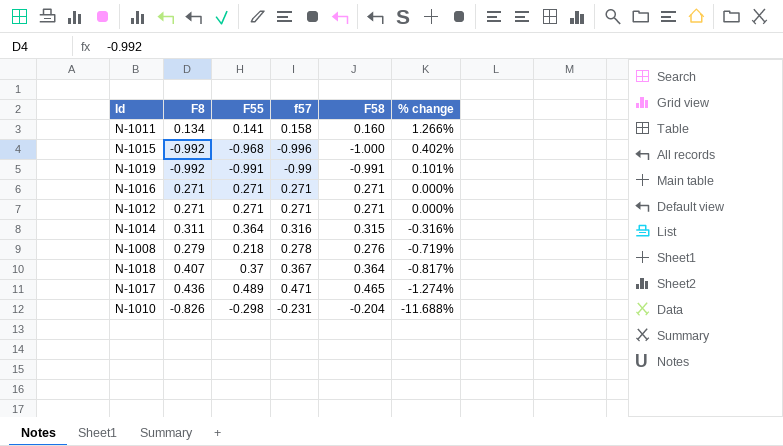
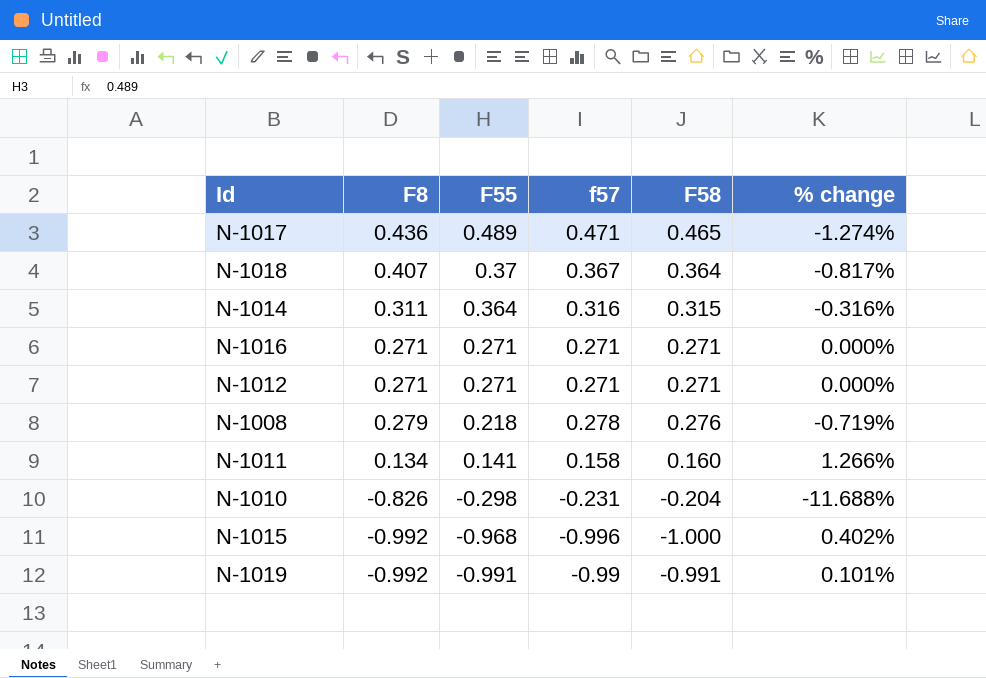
row order: % change descending -> F55 descending

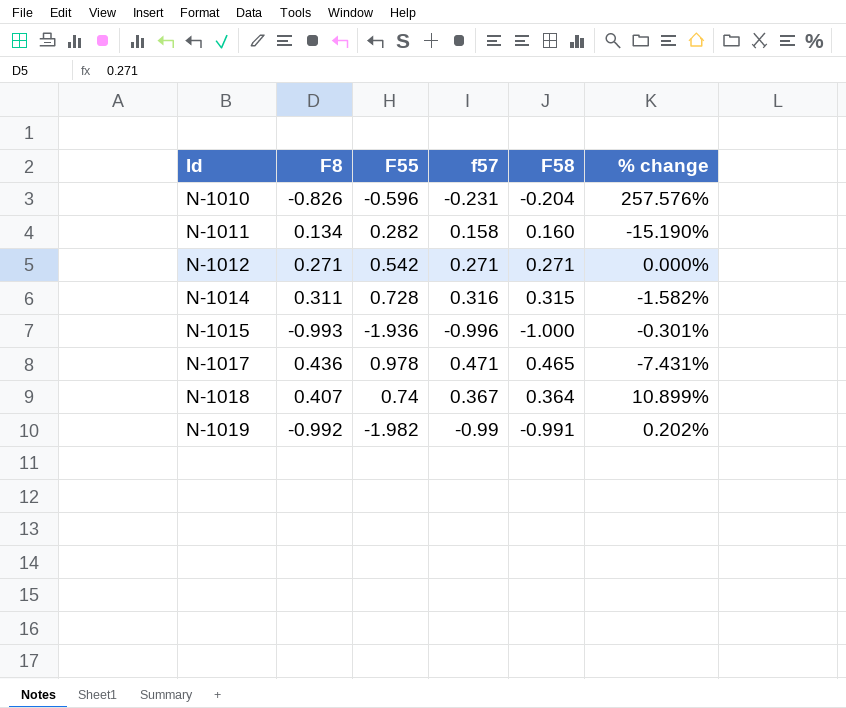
row order: F55 descending -> Id ascending
column % change | formula: ([F58] - [f57]) / [f57] -> ([F8] - [f57]) / [f57]
row N-1016: 0.271 | 0.271 | 0.271 | 0.271 | 0.000% -> none
row N-1008: 0.279 | 0.218 | 0.278 | 0.276 | -0.719% -> none
N-1010 | F55: -0.298 -> -0.596
N-1011 | F55: 0.141 -> 0.282
N-1012 | F55: 0.271 -> 0.542
N-1014 | F55: 0.364 -> 0.728
N-1015 | F8: -0.992 -> -0.993
N-1015 | F55: -0.968 -> -1.936
N-1017 | F55: 0.489 -> 0.978
N-1018 | F55: 0.37 -> 0.74
N-1019 | F55: -0.991 -> -1.982

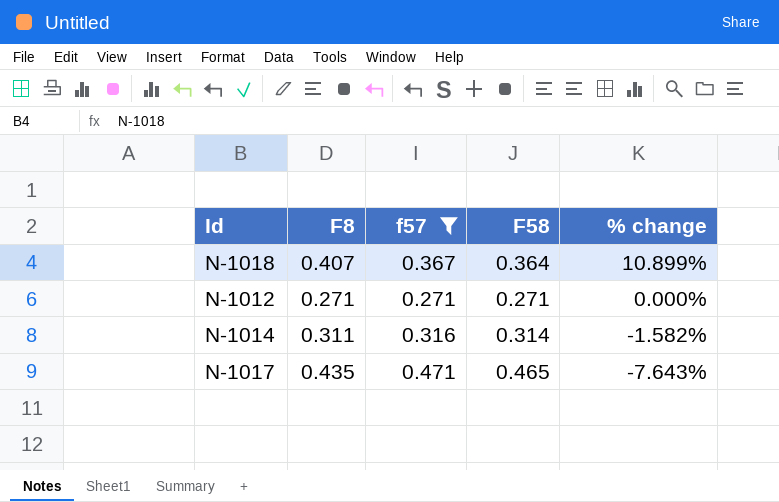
filter: none -> f57 >= 0.271
row order: Id ascending -> % change descending
column F55 | position: 3 -> none
N-1014 | F58: 0.315 -> 0.314
N-1017 | F8: 0.436 -> 0.435
N-1017 | % change: -7.431% -> -7.643%

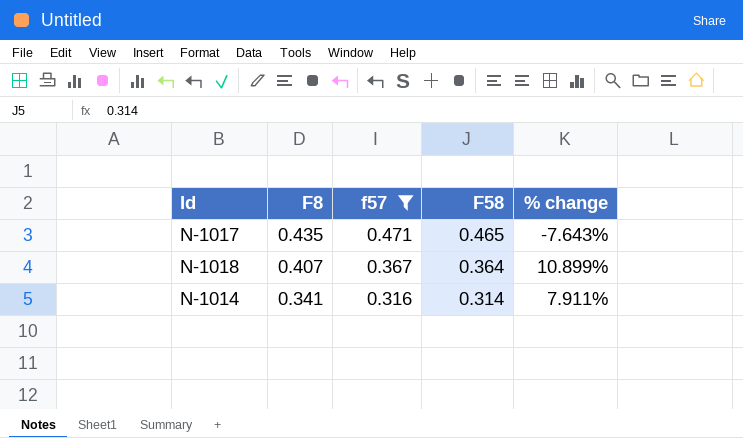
row order: % change descending -> F8 descending
row N-1012: 0.271 | 0.271 | 0.271 | 0.000% -> none
N-1014 | F8: 0.311 -> 0.341
N-1014 | % change: -1.582% -> 7.911%

